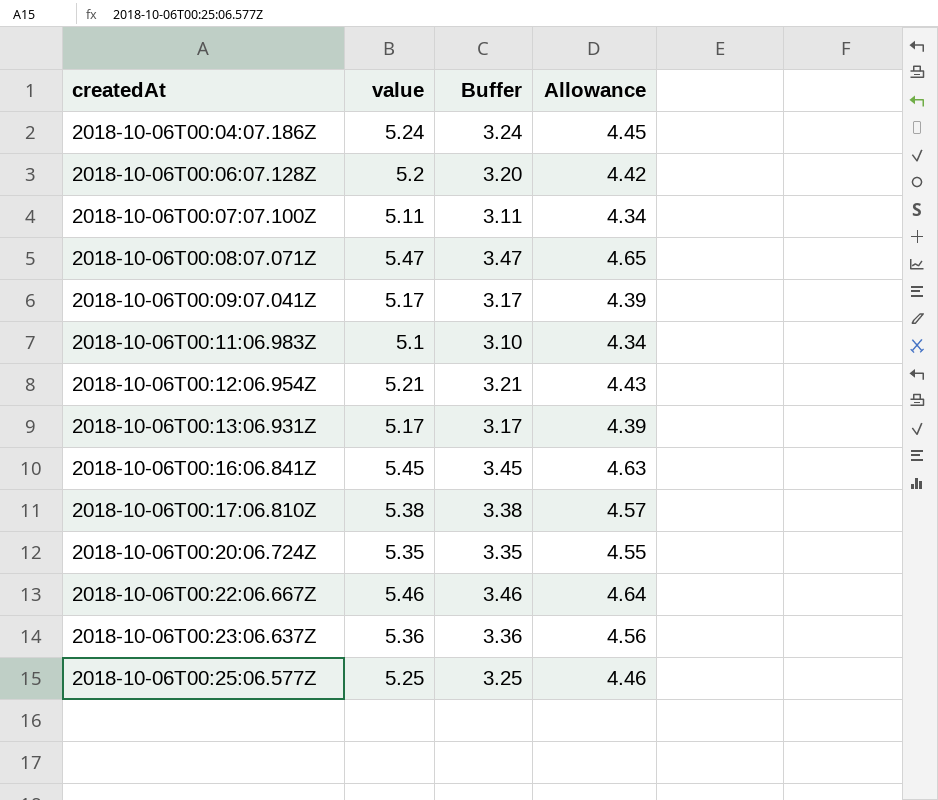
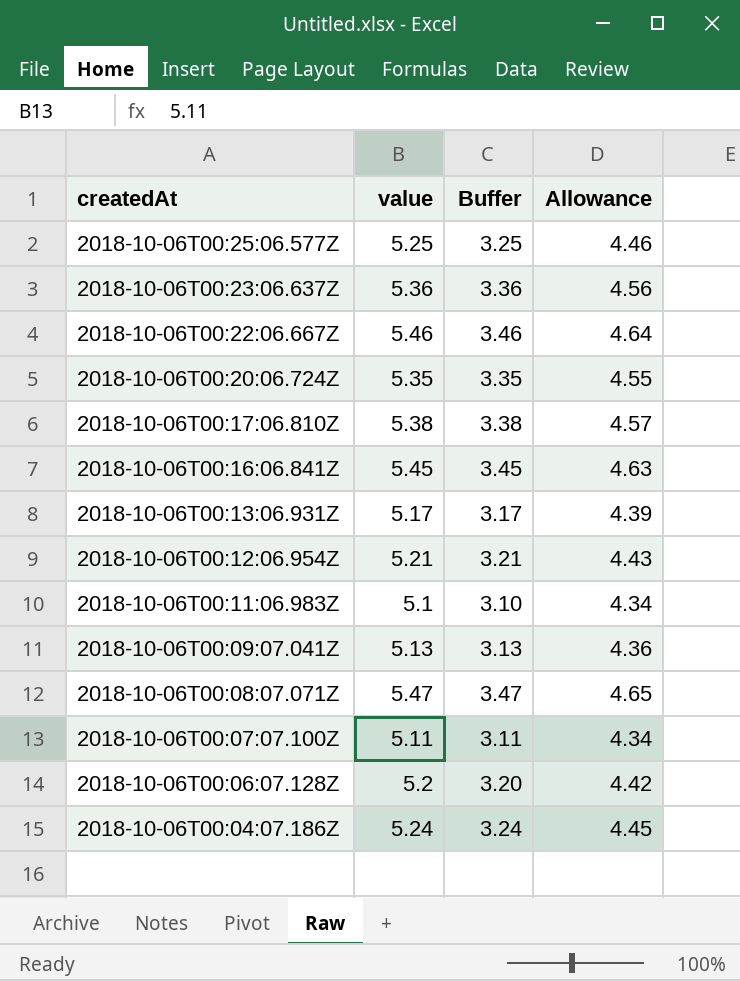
row order: createdAt ascending -> createdAt descending
2018-10-06T00:09:07.041Z | value: 5.17 -> 5.13
2018-10-06T00:09:07.041Z | Buffer: 3.17 -> 3.13
2018-10-06T00:09:07.041Z | Allowance: 4.39 -> 4.36

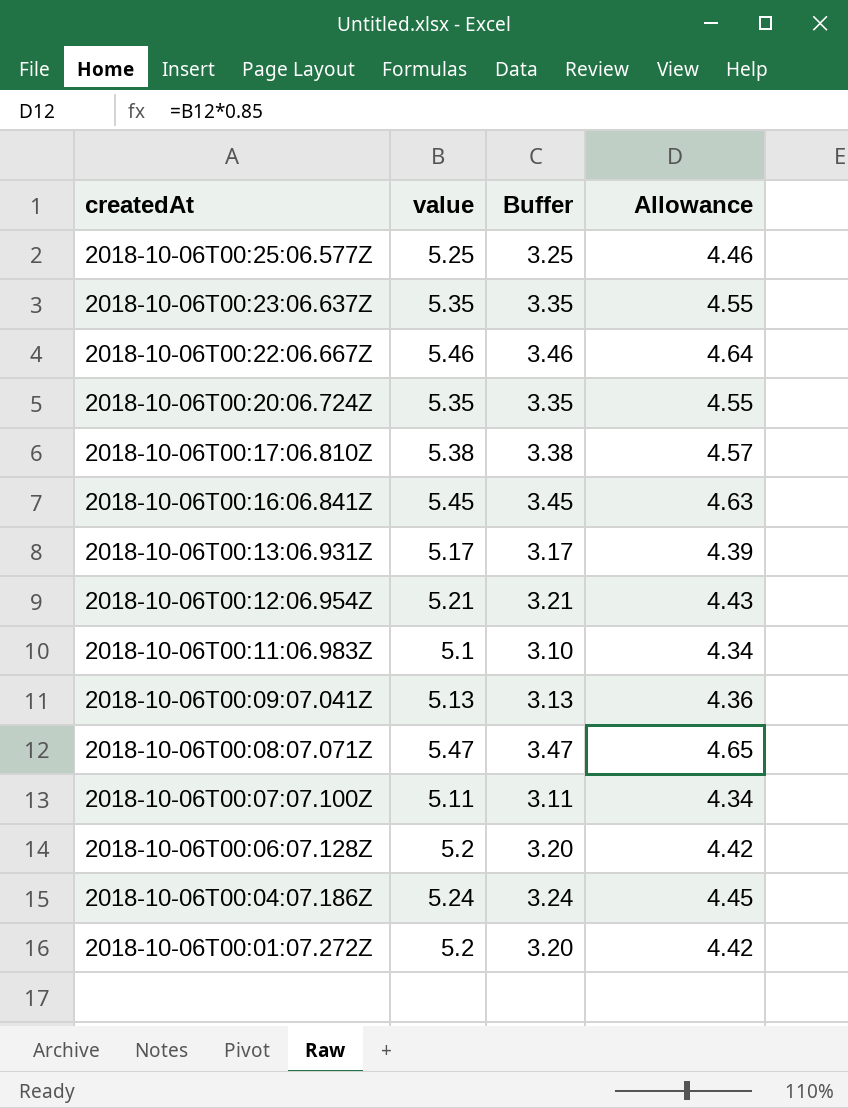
2018-10-06T00:23:06.637Z | value: 5.36 -> 5.35
2018-10-06T00:23:06.637Z | Buffer: 3.36 -> 3.35
2018-10-06T00:23:06.637Z | Allowance: 4.56 -> 4.55
row 2018-10-06T00:01:07.272Z: none -> 5.2 | 3.20 | 4.42

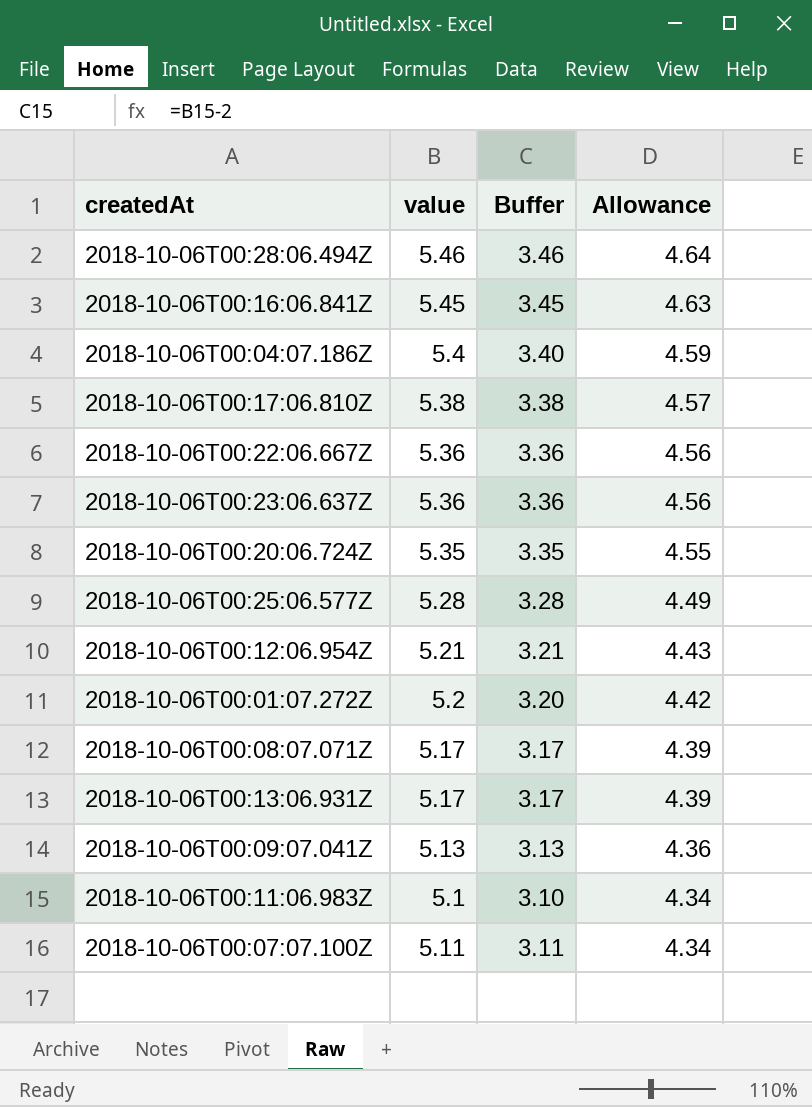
row order: createdAt descending -> Allowance descending
row 2018-10-06T00:06:07.128Z: 5.2 | 3.20 | 4.42 -> none
row 2018-10-06T00:28:06.494Z: none -> 5.46 | 3.46 | 4.64
2018-10-06T00:04:07.186Z | value: 5.24 -> 5.4
2018-10-06T00:04:07.186Z | Buffer: 3.24 -> 3.40
2018-10-06T00:04:07.186Z | Allowance: 4.45 -> 4.59
2018-10-06T00:22:06.667Z | value: 5.46 -> 5.36
2018-10-06T00:22:06.667Z | Buffer: 3.46 -> 3.36
2018-10-06T00:22:06.667Z | Allowance: 4.64 -> 4.56
2018-10-06T00:23:06.637Z | value: 5.35 -> 5.36
2018-10-06T00:23:06.637Z | Buffer: 3.35 -> 3.36
2018-10-06T00:23:06.637Z | Allowance: 4.55 -> 4.56
2018-10-06T00:25:06.577Z | value: 5.25 -> 5.28
2018-10-06T00:25:06.577Z | Buffer: 3.25 -> 3.28
2018-10-06T00:25:06.577Z | Allowance: 4.46 -> 4.49
2018-10-06T00:08:07.071Z | value: 5.47 -> 5.17
2018-10-06T00:08:07.071Z | Buffer: 3.47 -> 3.17
2018-10-06T00:08:07.071Z | Allowance: 4.65 -> 4.39

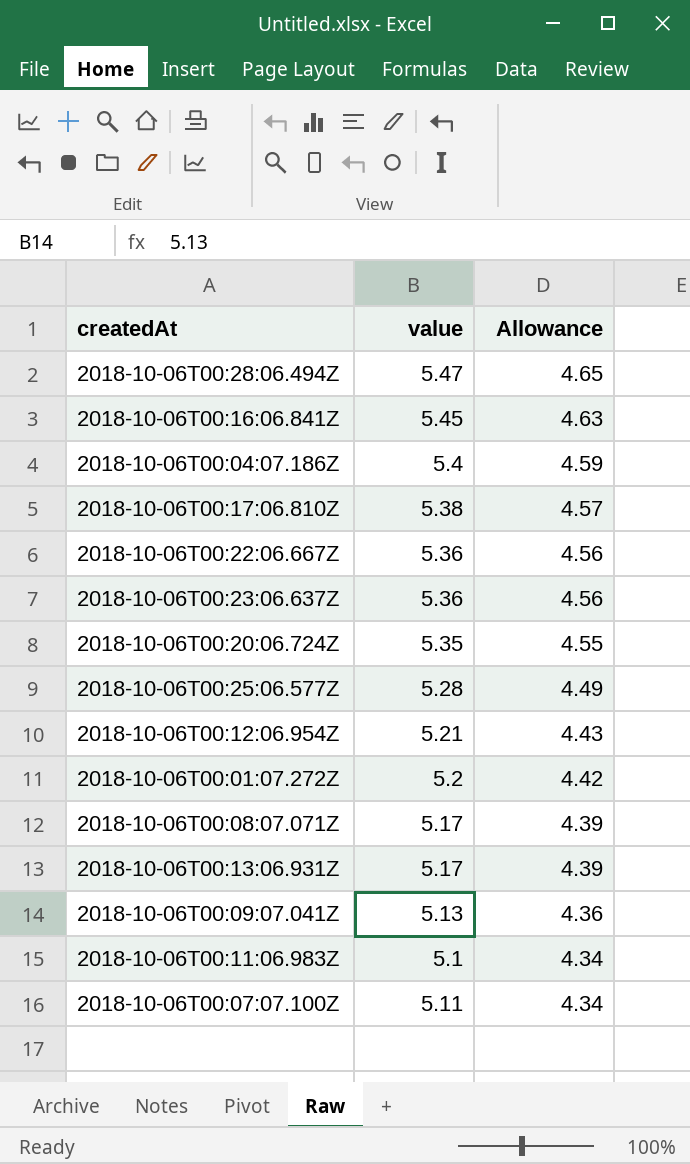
column Buffer | formula: [value] - 2 -> none
2018-10-06T00:28:06.494Z | value: 5.46 -> 5.47
2018-10-06T00:28:06.494Z | Allowance: 4.64 -> 4.65

